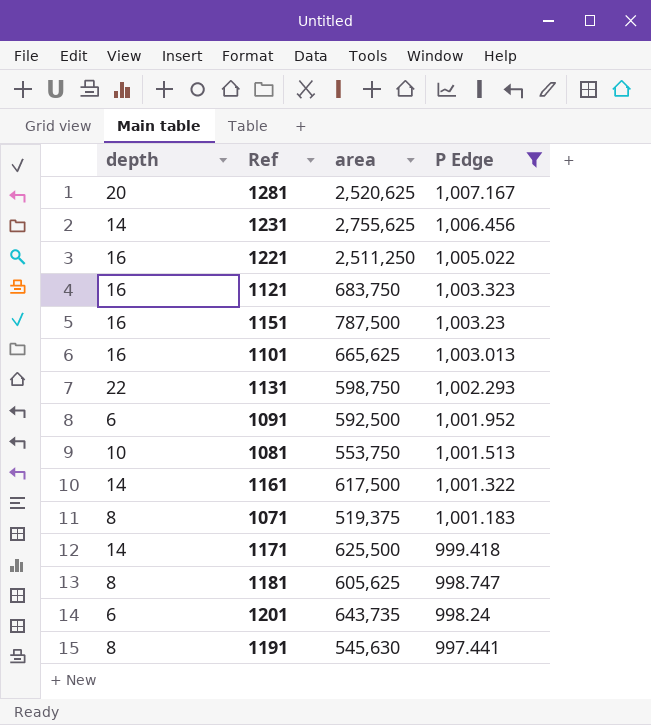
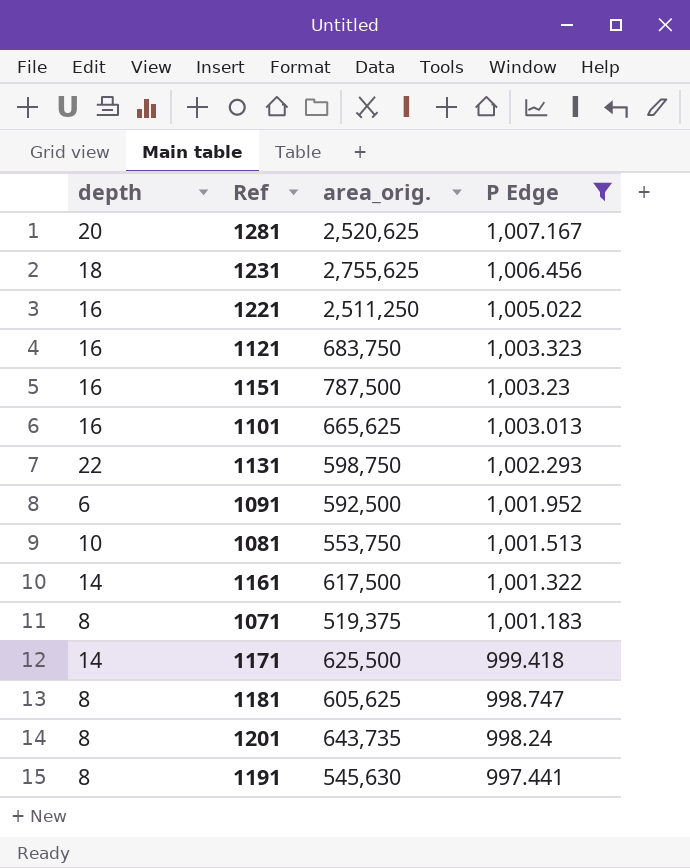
column name: area -> area_orig.
1231 | depth: 14 -> 18
1201 | depth: 6 -> 8

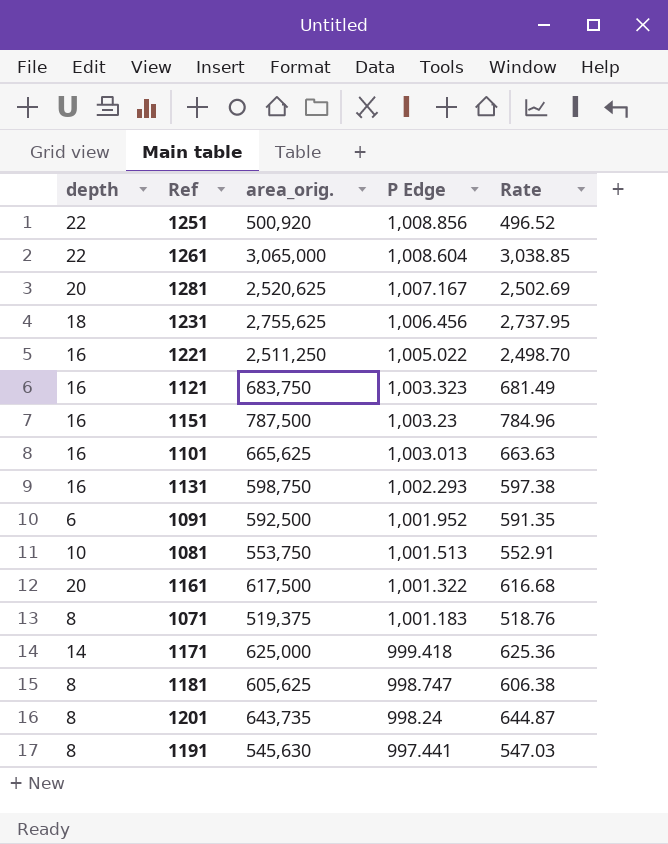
filter: P Edge <= 1,007.167 -> none
column Rate | formula: none -> [area_orig.] / [P Edge]
1131 | depth: 22 -> 16
1161 | depth: 14 -> 20
1171 | area_orig.: 625,500 -> 625,000

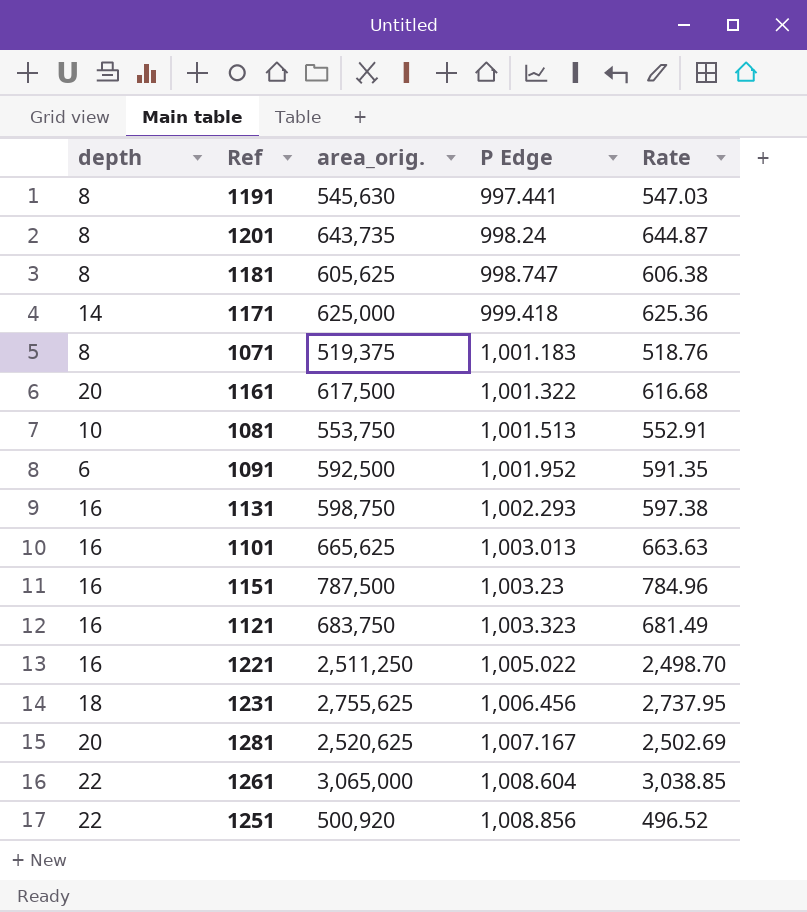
row order: P Edge descending -> P Edge ascending

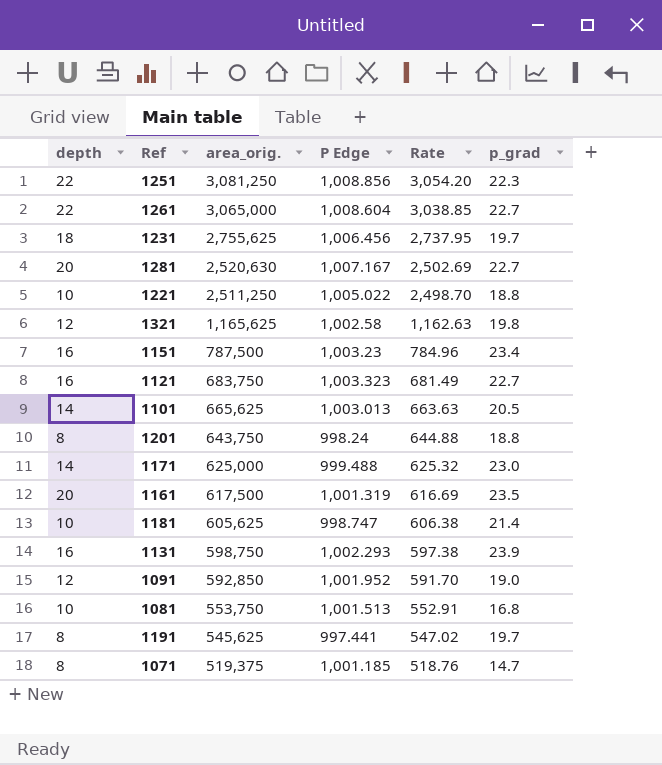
row order: P Edge ascending -> area_orig. descending
column p_grad | position: none -> 6
1251 | area_orig.: 500,920 -> 3,081,250
1251 | Rate: 496.52 -> 3,054.20
1281 | area_orig.: 2,520,625 -> 2,520,630
1221 | depth: 16 -> 10
row 1321: none -> 12 | 1,165,625 | 1,002.58 | 1,162.63 | 19.8
1101 | depth: 16 -> 14
1201 | area_orig.: 643,735 -> 643,750
1201 | Rate: 644.87 -> 644.88
1171 | P Edge: 999.418 -> 999.488
1171 | Rate: 625.36 -> 625.32
1161 | P Edge: 1,001.322 -> 1,001.319
1161 | Rate: 616.68 -> 616.69
1181 | depth: 8 -> 10
1091 | depth: 6 -> 12
1091 | area_orig.: 592,500 -> 592,850
1091 | Rate: 591.35 -> 591.70
1191 | area_orig.: 545,630 -> 545,625
1191 | Rate: 547.03 -> 547.02
1071 | P Edge: 1,001.183 -> 1,001.185

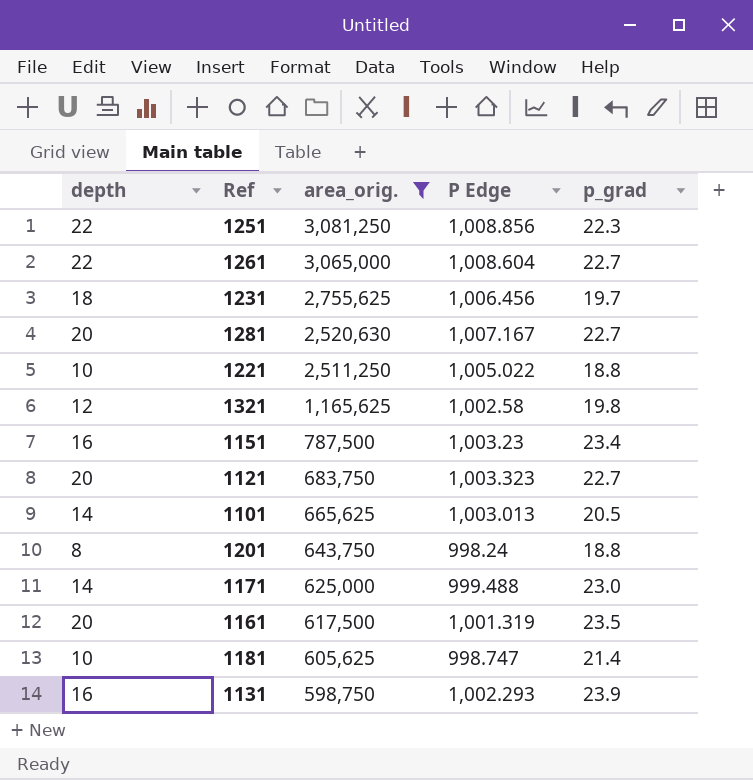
filter: none -> area_orig. >= 598,750
column Rate | formula: [area_orig.] / [P Edge] -> none
1121 | depth: 16 -> 20

